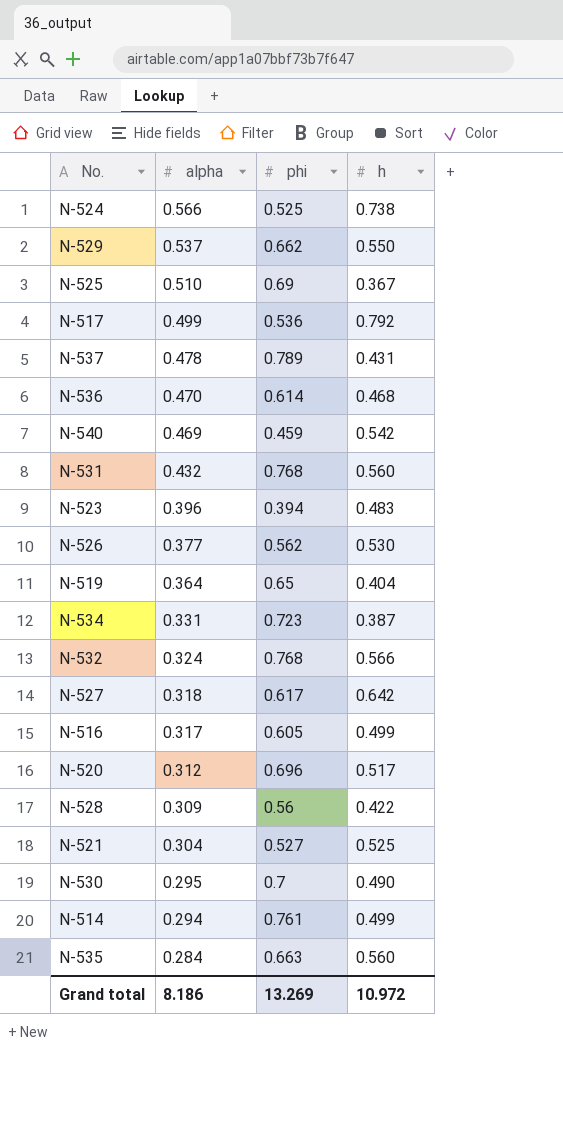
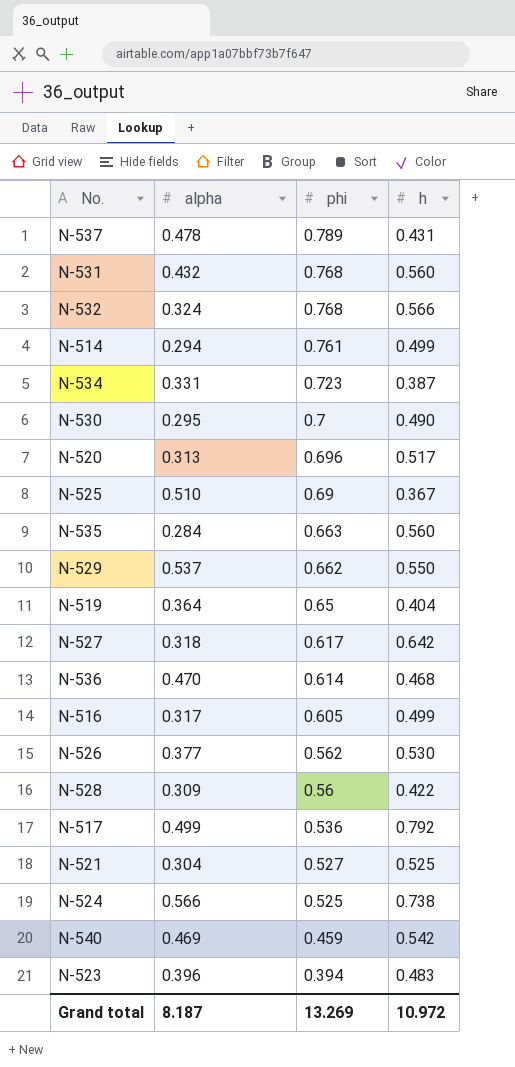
row order: alpha descending -> phi descending
N-520 | alpha: 0.312 -> 0.313
Grand total | alpha: 8.186 -> 8.187

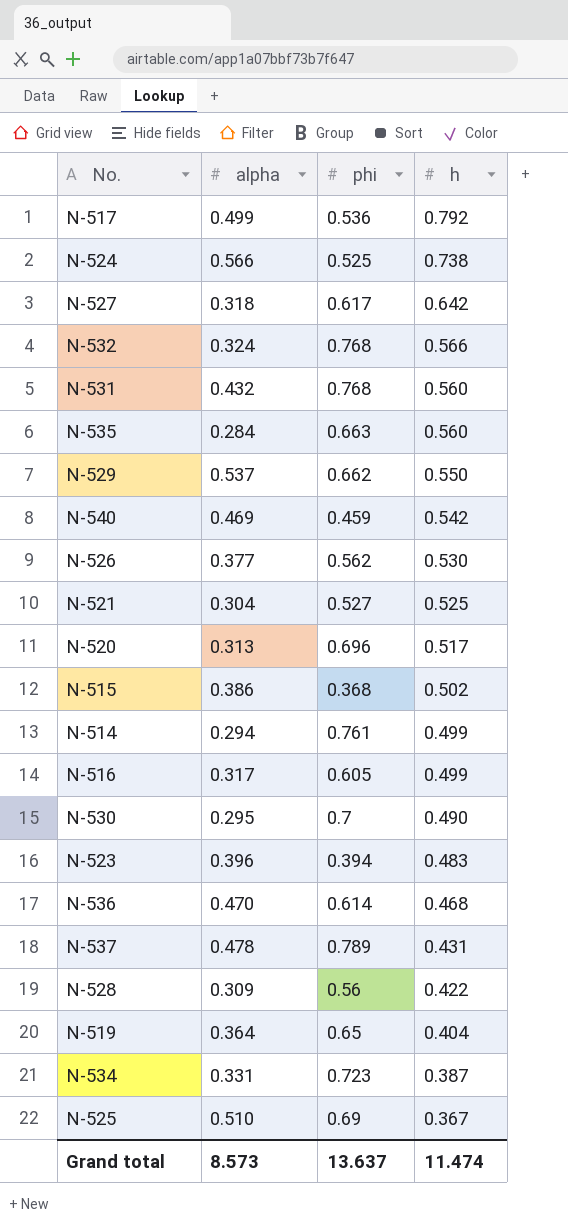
row order: phi descending -> h descending
row N-515: none -> 0.386 | 0.368 | 0.502
Grand total | alpha: 8.187 -> 8.573
Grand total | phi: 13.269 -> 13.637
Grand total | h: 10.972 -> 11.474

